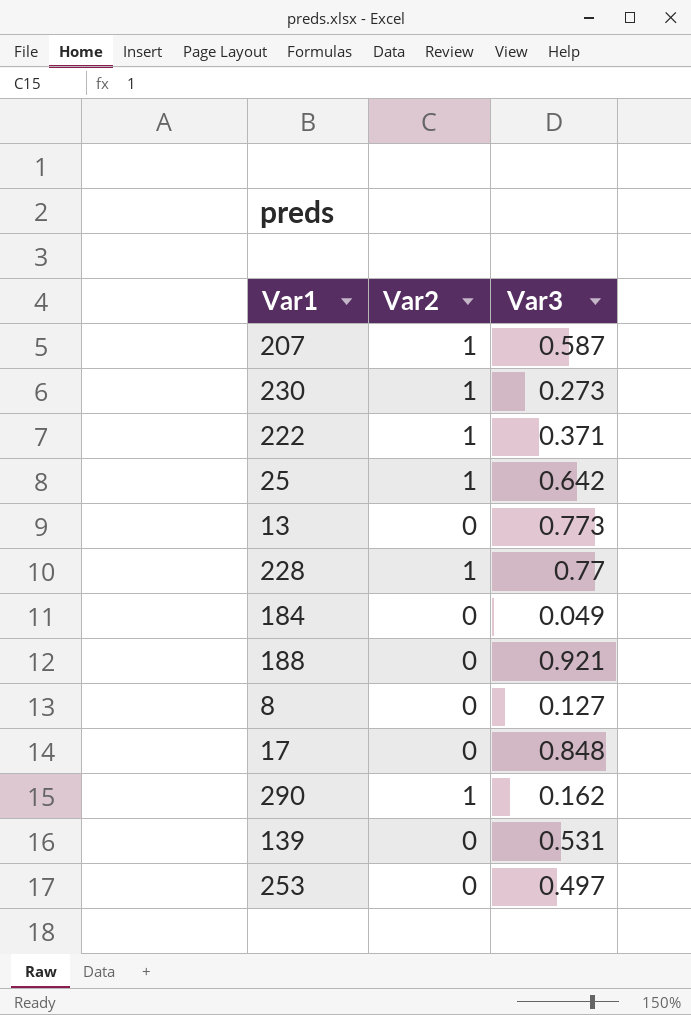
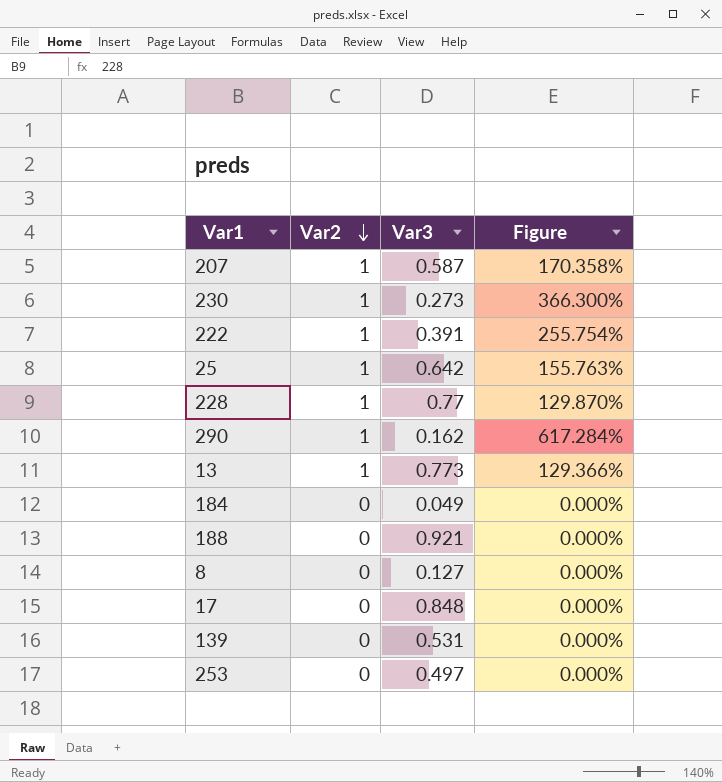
row order: none -> Var2 descending
column Figure | formula: none -> [Var2] / [Var3]
222 | Var3: 0.371 -> 0.391
13 | Var2: 0 -> 1

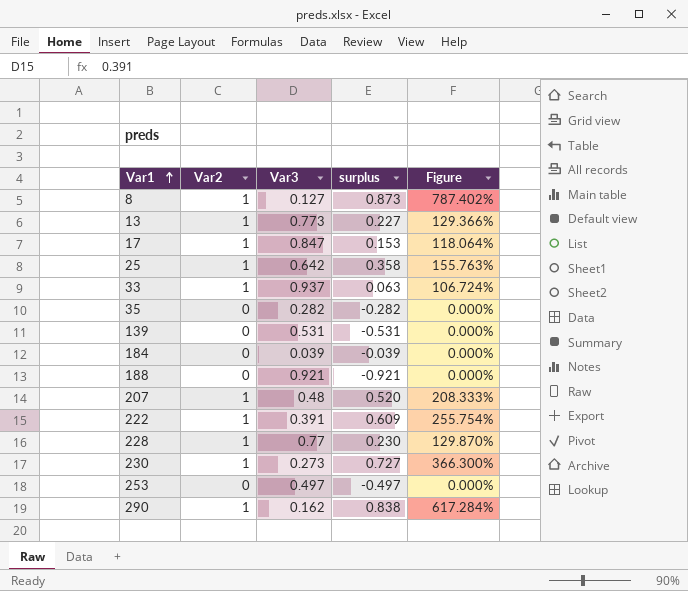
row order: Var2 descending -> Var1 ascending
column surplus | formula: none -> [Var2] - [Var3]
8 | Var2: 0 -> 1
8 | Figure: 0.000% -> 787.402%
17 | Var2: 0 -> 1
17 | Var3: 0.848 -> 0.847
17 | Figure: 0.000% -> 118.064%
row 33: none -> 1 | 0.937 | 0.063 | 106.724%
row 35: none -> 0 | 0.282 | -0.282 | 0.000%
184 | Var3: 0.049 -> 0.039
207 | Var3: 0.587 -> 0.48
207 | Figure: 170.358% -> 208.333%

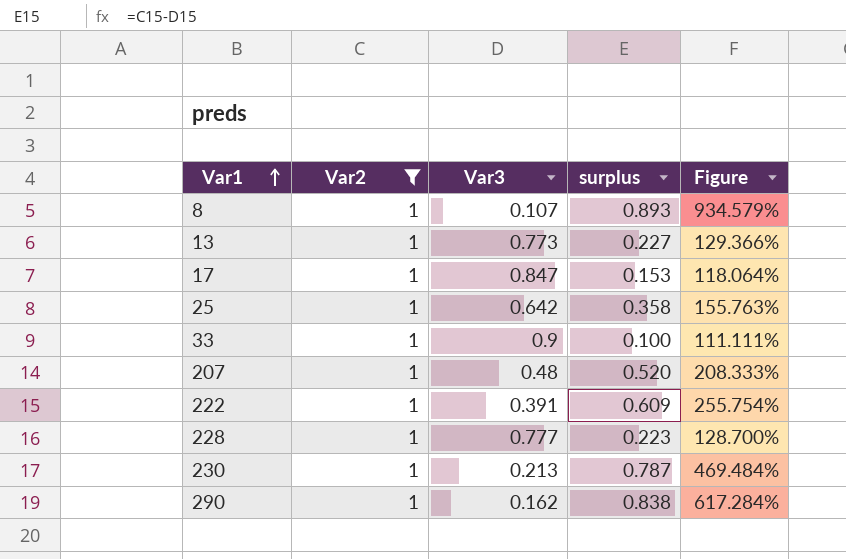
filter: none -> Var2 = 1
8 | Var3: 0.127 -> 0.107
8 | surplus: 0.873 -> 0.893
8 | Figure: 787.402% -> 934.579%
33 | Var3: 0.937 -> 0.9
33 | surplus: 0.063 -> 0.100
33 | Figure: 106.724% -> 111.111%
228 | Var3: 0.77 -> 0.777
228 | surplus: 0.230 -> 0.223
228 | Figure: 129.870% -> 128.700%
230 | Var3: 0.273 -> 0.213
230 | surplus: 0.727 -> 0.787
230 | Figure: 366.300% -> 469.484%

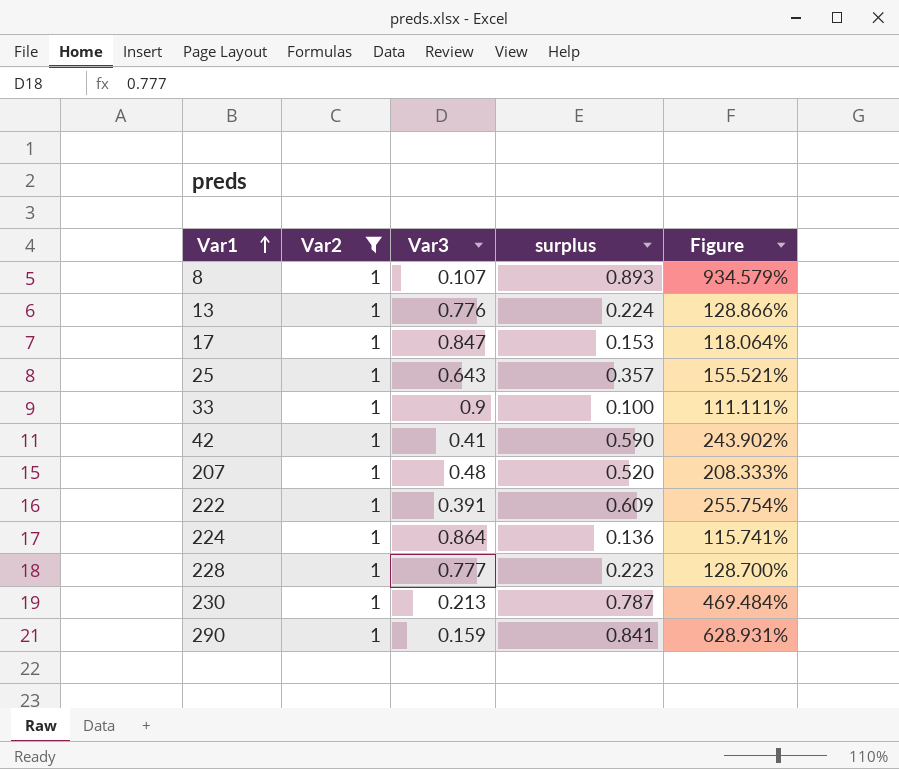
13 | Var3: 0.773 -> 0.776
13 | surplus: 0.227 -> 0.224
13 | Figure: 129.366% -> 128.866%
25 | Var3: 0.642 -> 0.643
25 | surplus: 0.358 -> 0.357
25 | Figure: 155.763% -> 155.521%
row 42: none -> 1 | 0.41 | 0.590 | 243.902%
row 224: none -> 1 | 0.864 | 0.136 | 115.741%
290 | Var3: 0.162 -> 0.159
290 | surplus: 0.838 -> 0.841
290 | Figure: 617.284% -> 628.931%

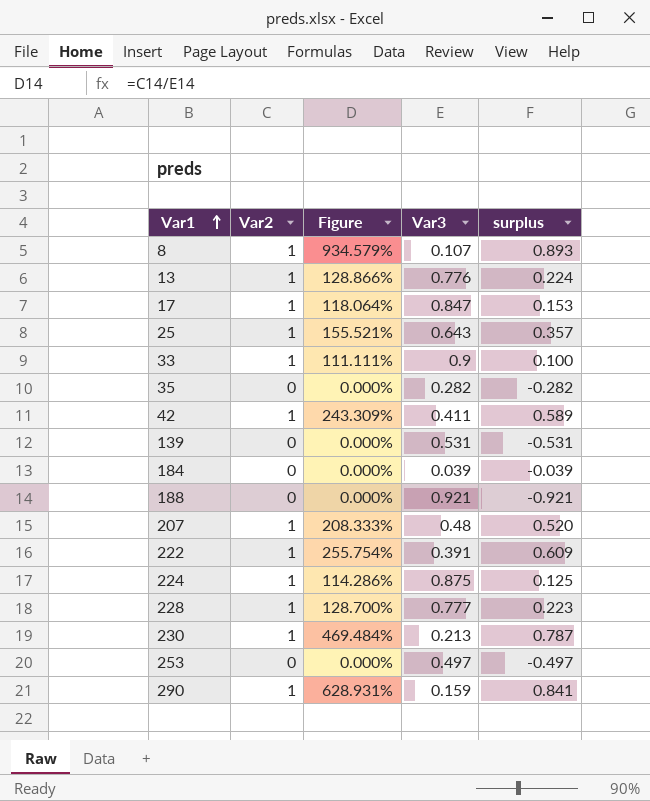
filter: Var2 = 1 -> none
column Figure | position: 5 -> 3
42 | Figure: 243.902% -> 243.309%
42 | Var3: 0.41 -> 0.411
42 | surplus: 0.590 -> 0.589
224 | Figure: 115.741% -> 114.286%
224 | Var3: 0.864 -> 0.875
224 | surplus: 0.136 -> 0.125

